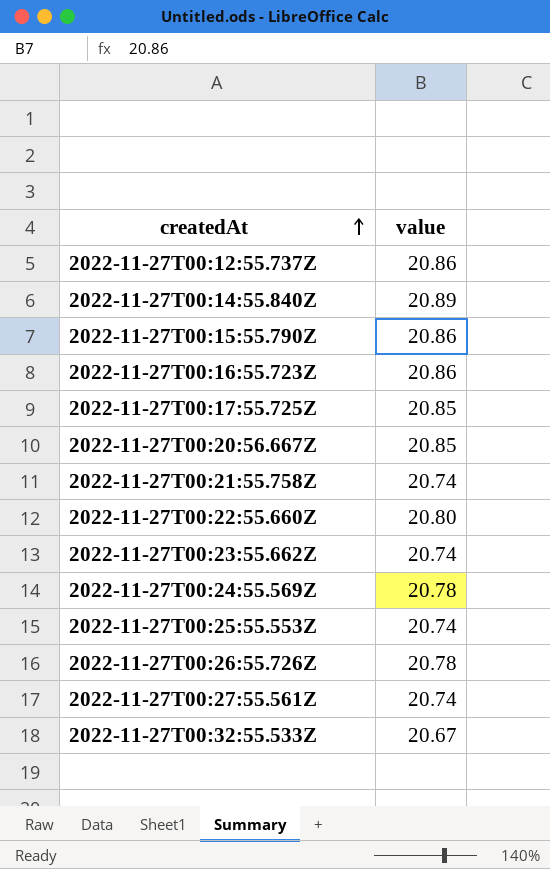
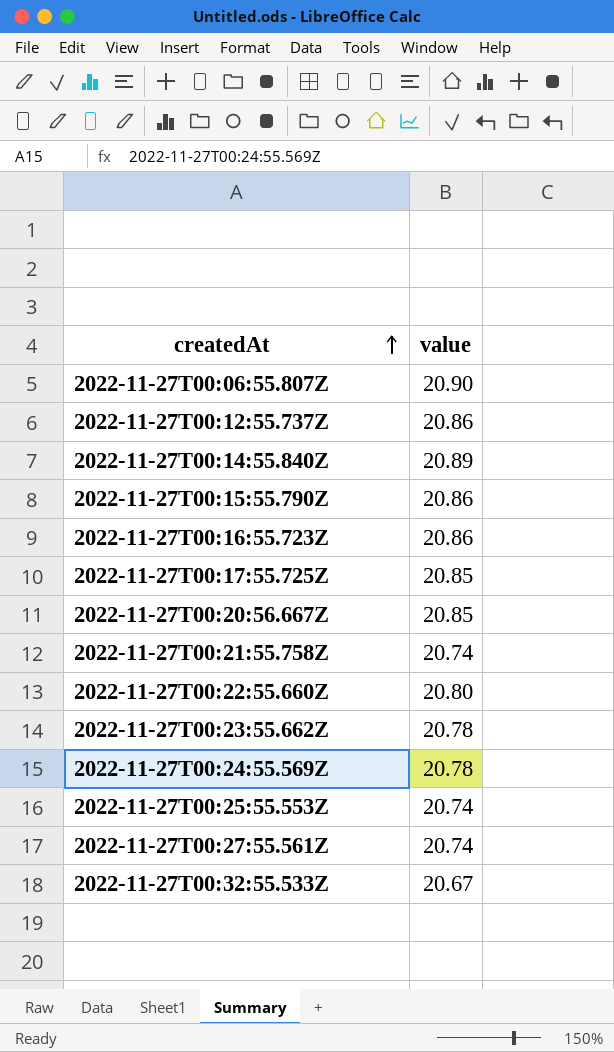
row 2022-11-27T00:26:55.726Z: 20.78 -> none
row 2022-11-27T00:06:55.807Z: none -> 20.90
2022-11-27T00:23:55.662Z | value: 20.74 -> 20.78

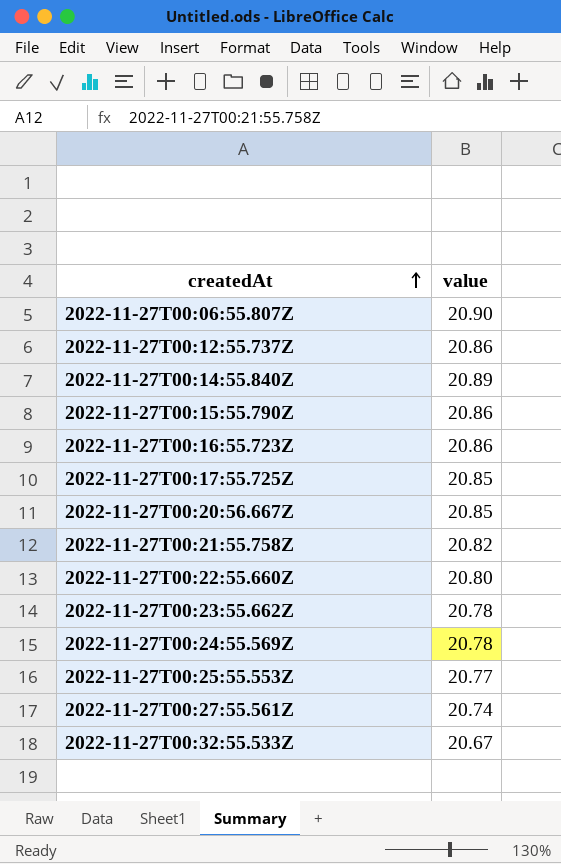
2022-11-27T00:21:55.758Z | value: 20.74 -> 20.82
2022-11-27T00:25:55.553Z | value: 20.74 -> 20.77

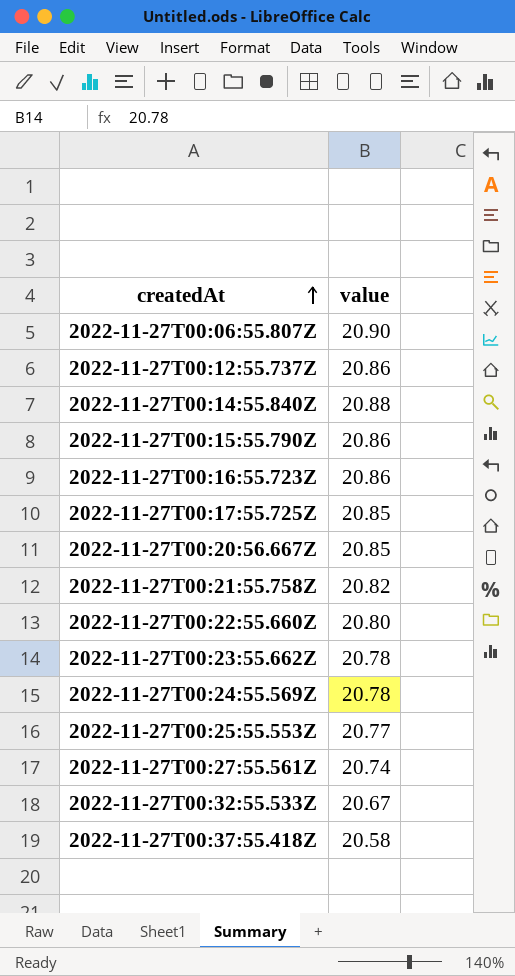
2022-11-27T00:14:55.840Z | value: 20.89 -> 20.88
row 2022-11-27T00:37:55.418Z: none -> 20.58

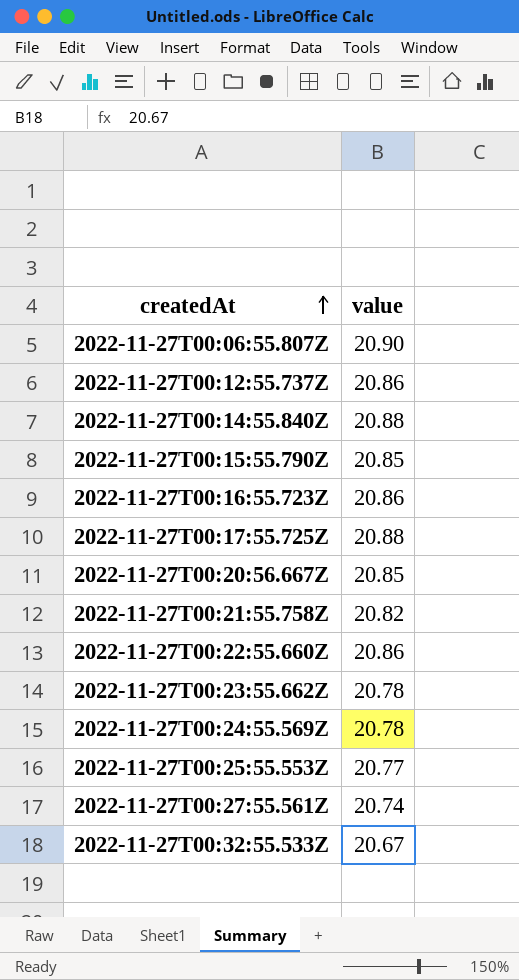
row 2022-11-27T00:37:55.418Z: 20.58 -> none
2022-11-27T00:15:55.790Z | value: 20.86 -> 20.85
2022-11-27T00:17:55.725Z | value: 20.85 -> 20.88
2022-11-27T00:22:55.660Z | value: 20.80 -> 20.86

